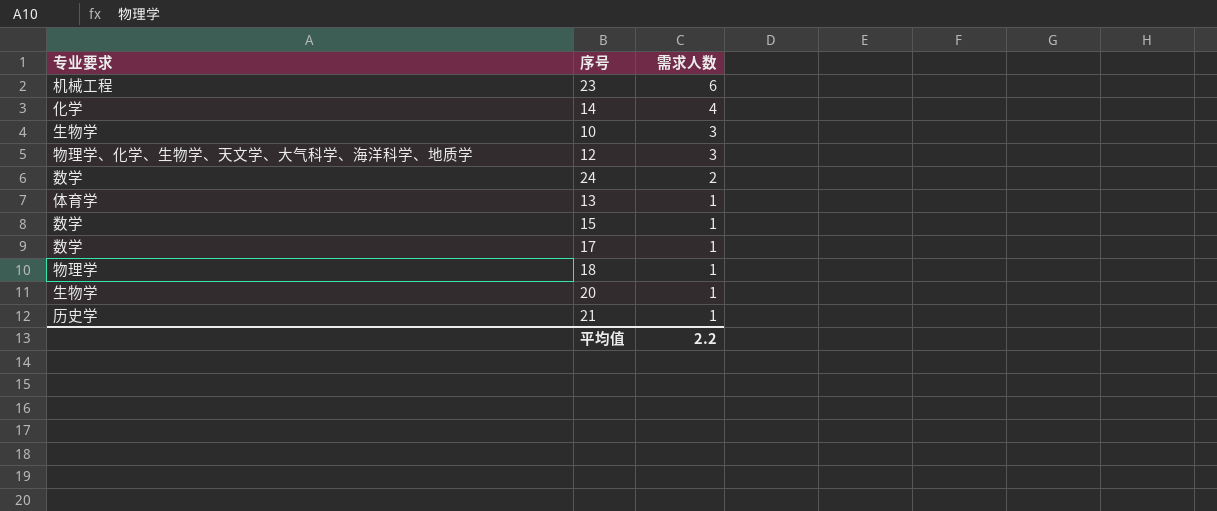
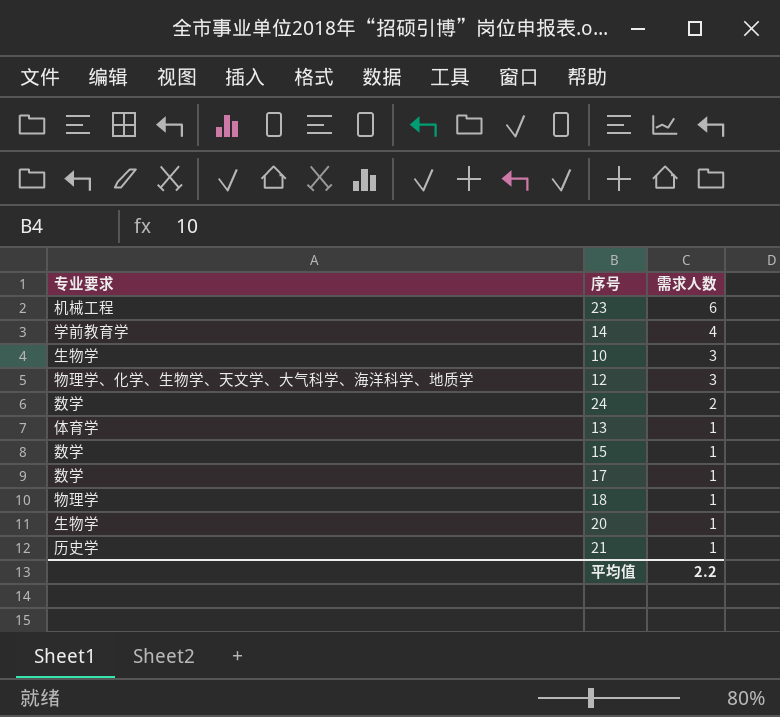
14 | 专业要求: 化学 -> 学前教育学

